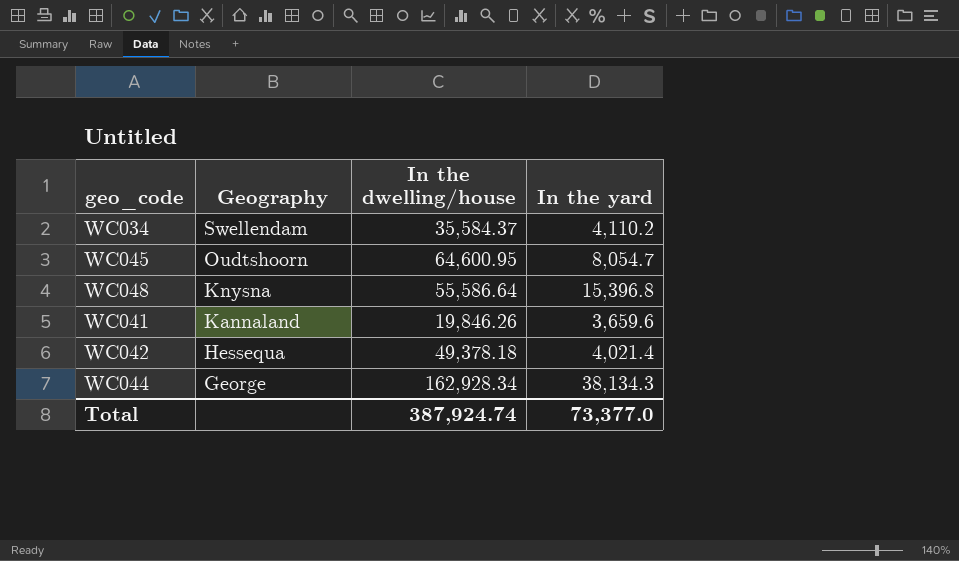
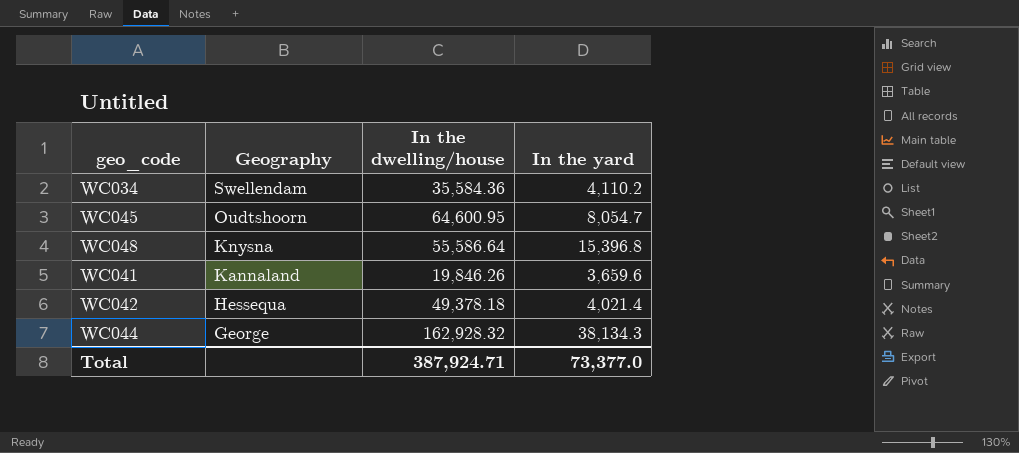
WC034 | In the dwelling/house: 35,584.37 -> 35,584.36
WC044 | In the dwelling/house: 162,928.34 -> 162,928.32
Total | In the dwelling/house: 387,924.74 -> 387,924.71

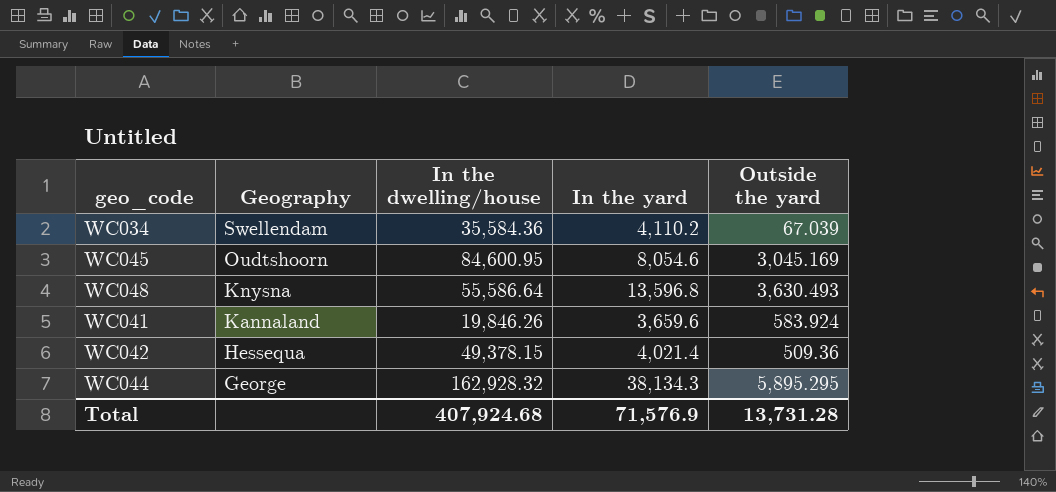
column Outside the yard | position: none -> 5
WC045 | In the dwelling/house: 64,600.95 -> 84,600.95
WC045 | In the yard: 8,054.7 -> 8,054.6
WC048 | In the yard: 15,396.8 -> 13,596.8
WC042 | In the dwelling/house: 49,378.18 -> 49,378.15
Total | In the dwelling/house: 387,924.71 -> 407,924.68
Total | In the yard: 73,377.0 -> 71,576.9

